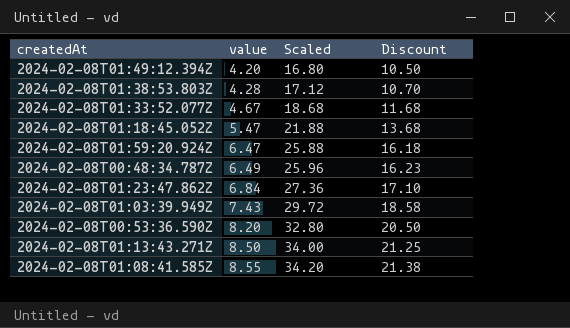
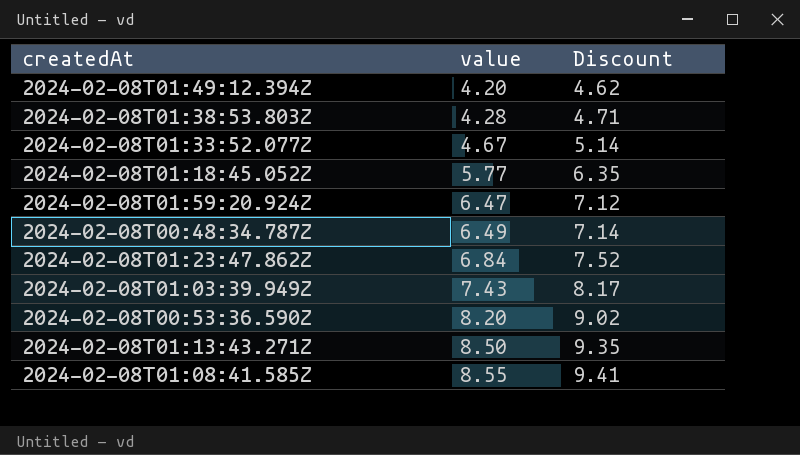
column Scaled | formula: [value] * 4 -> none
column Discount | formula: [value] * 2.5 -> [value] * 1.1
2024-02-08T01:18:45.052Z | value: 5.47 -> 5.77

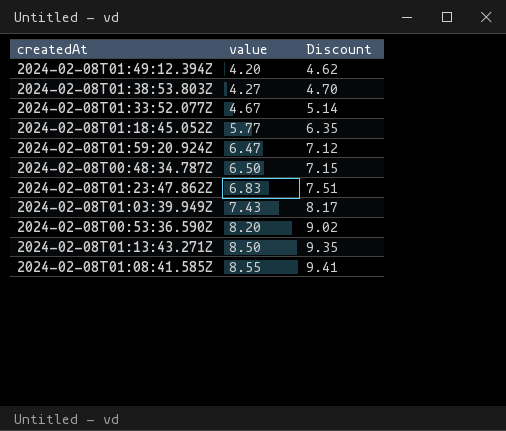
2024-02-08T01:38:53.803Z | value: 4.28 -> 4.27
2024-02-08T01:38:53.803Z | Discount: 4.71 -> 4.70
2024-02-08T00:48:34.787Z | value: 6.49 -> 6.50
2024-02-08T00:48:34.787Z | Discount: 7.14 -> 7.15
2024-02-08T01:23:47.862Z | value: 6.84 -> 6.83
2024-02-08T01:23:47.862Z | Discount: 7.52 -> 7.51

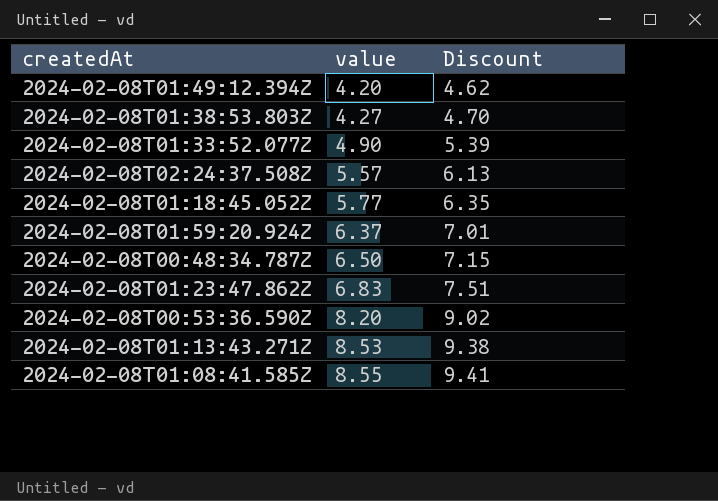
row 2024-02-08T01:03:39.949Z: 7.43 | 8.17 -> none
2024-02-08T01:33:52.077Z | value: 4.67 -> 4.90
2024-02-08T01:33:52.077Z | Discount: 5.14 -> 5.39
row 2024-02-08T02:24:37.508Z: none -> 5.57 | 6.13
2024-02-08T01:59:20.924Z | value: 6.47 -> 6.37
2024-02-08T01:59:20.924Z | Discount: 7.12 -> 7.01
2024-02-08T01:13:43.271Z | value: 8.50 -> 8.53
2024-02-08T01:13:43.271Z | Discount: 9.35 -> 9.38

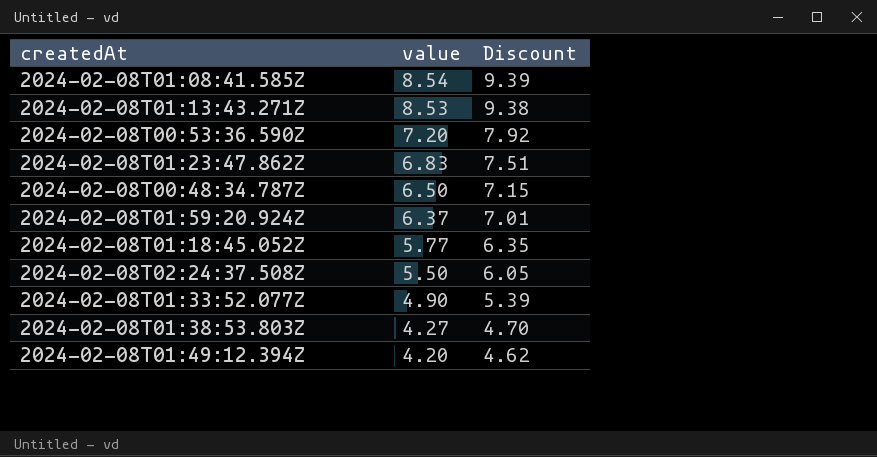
row order: value ascending -> value descending
2024-02-08T01:08:41.585Z | value: 8.55 -> 8.54
2024-02-08T01:08:41.585Z | Discount: 9.41 -> 9.39
2024-02-08T00:53:36.590Z | value: 8.20 -> 7.20
2024-02-08T00:53:36.590Z | Discount: 9.02 -> 7.92
2024-02-08T02:24:37.508Z | value: 5.57 -> 5.50
2024-02-08T02:24:37.508Z | Discount: 6.13 -> 6.05

